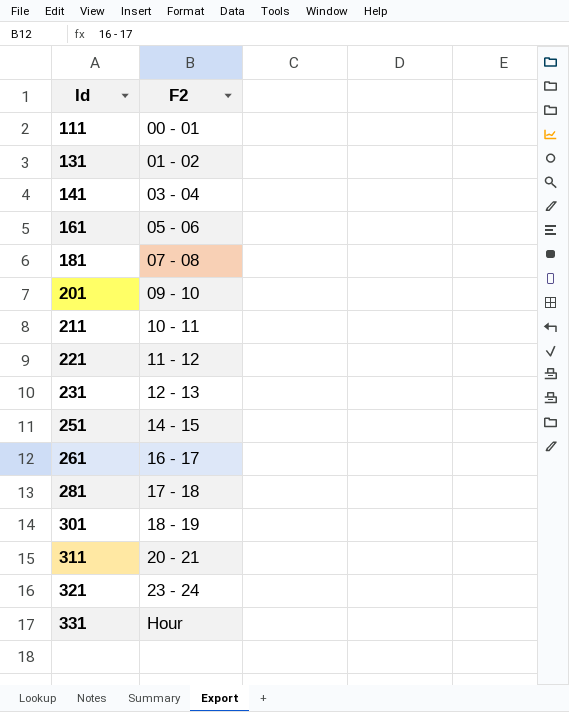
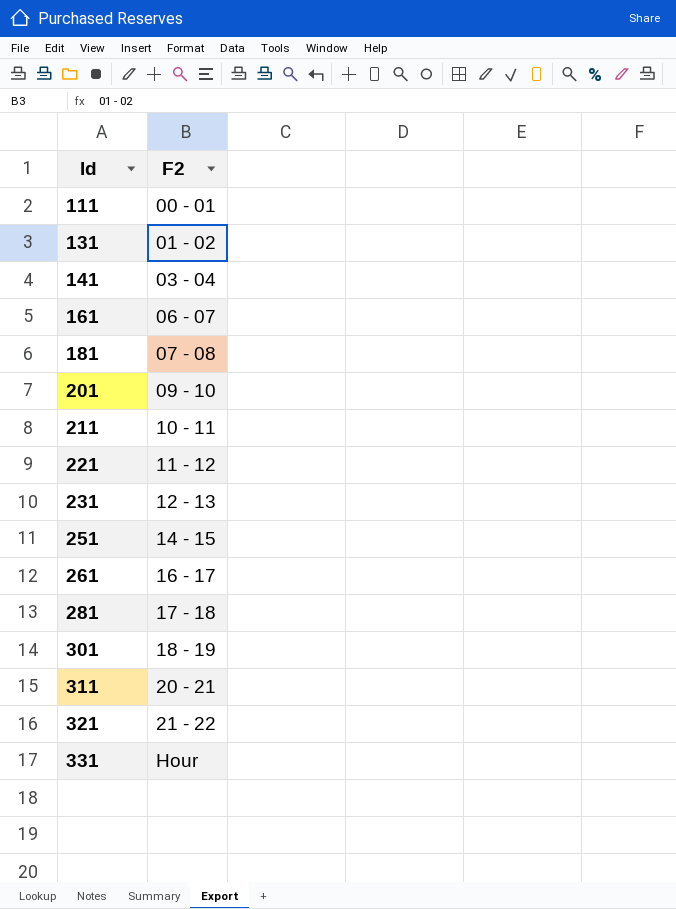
161 | F2: 05 - 06 -> 06 - 07
321 | F2: 23 - 24 -> 21 - 22

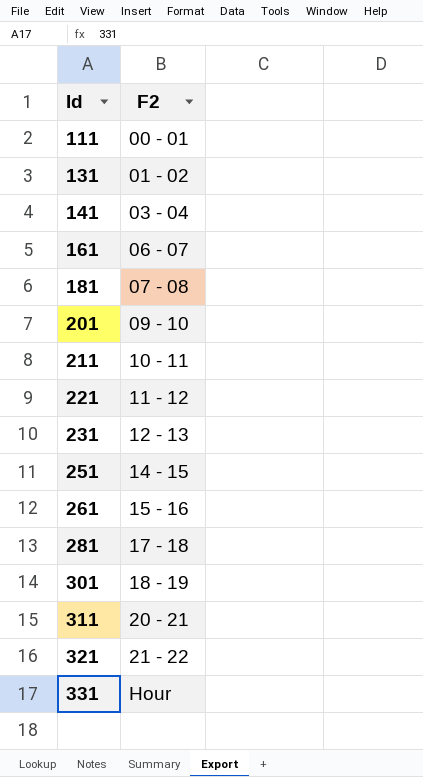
261 | F2: 16 - 17 -> 15 - 16

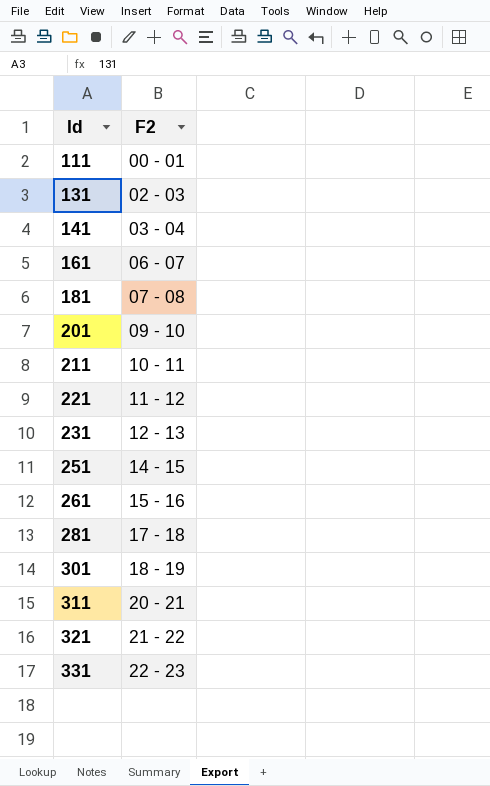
131 | F2: 01 - 02 -> 02 - 03
331 | F2: Hour -> 22 - 23

